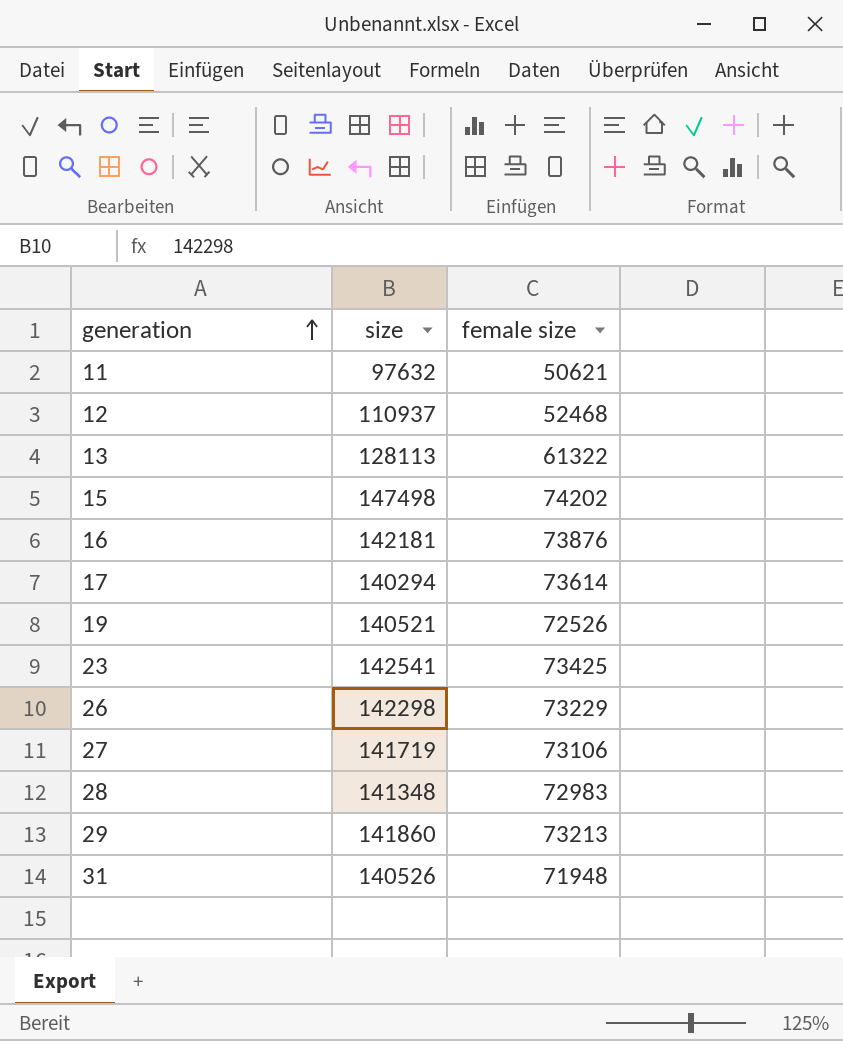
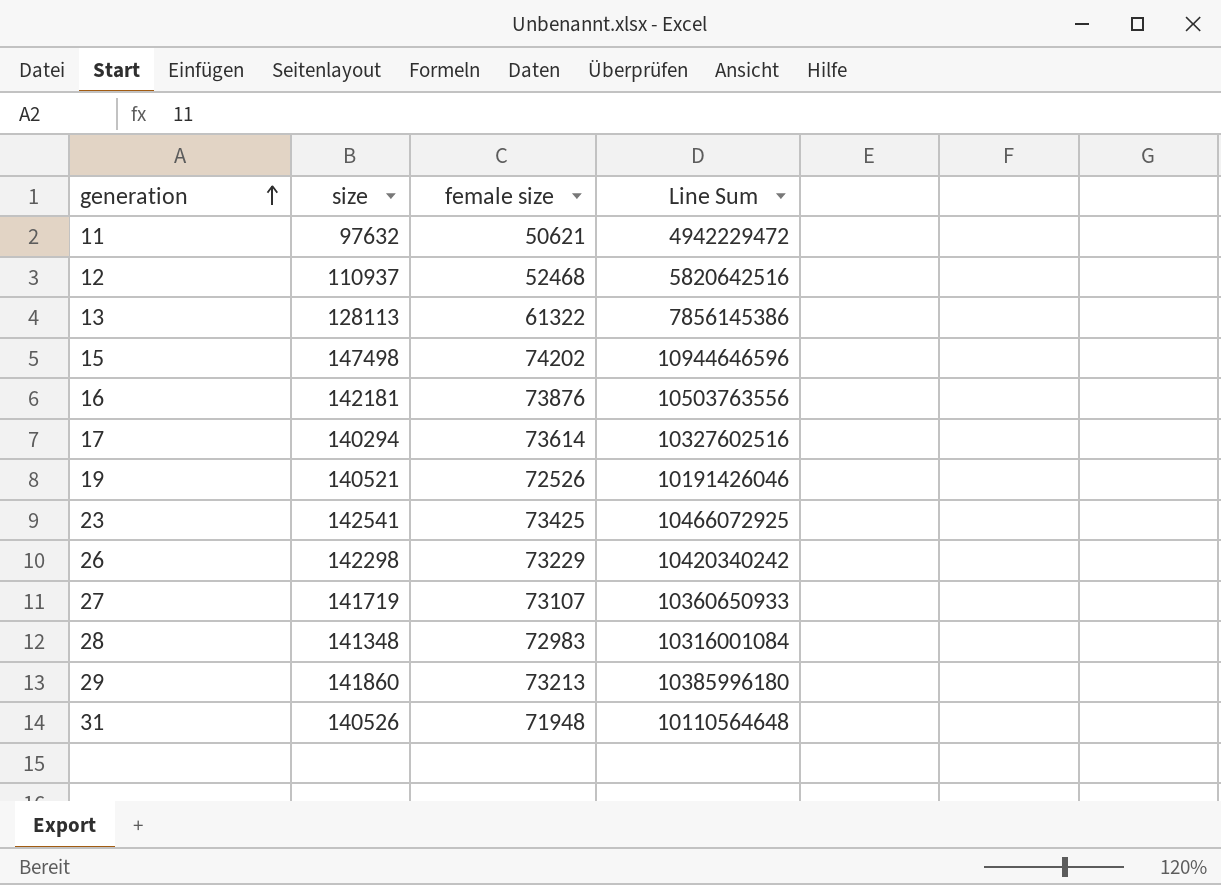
column Line Sum | formula: none -> [size] * [female size]
27 | female size: 73106 -> 73107

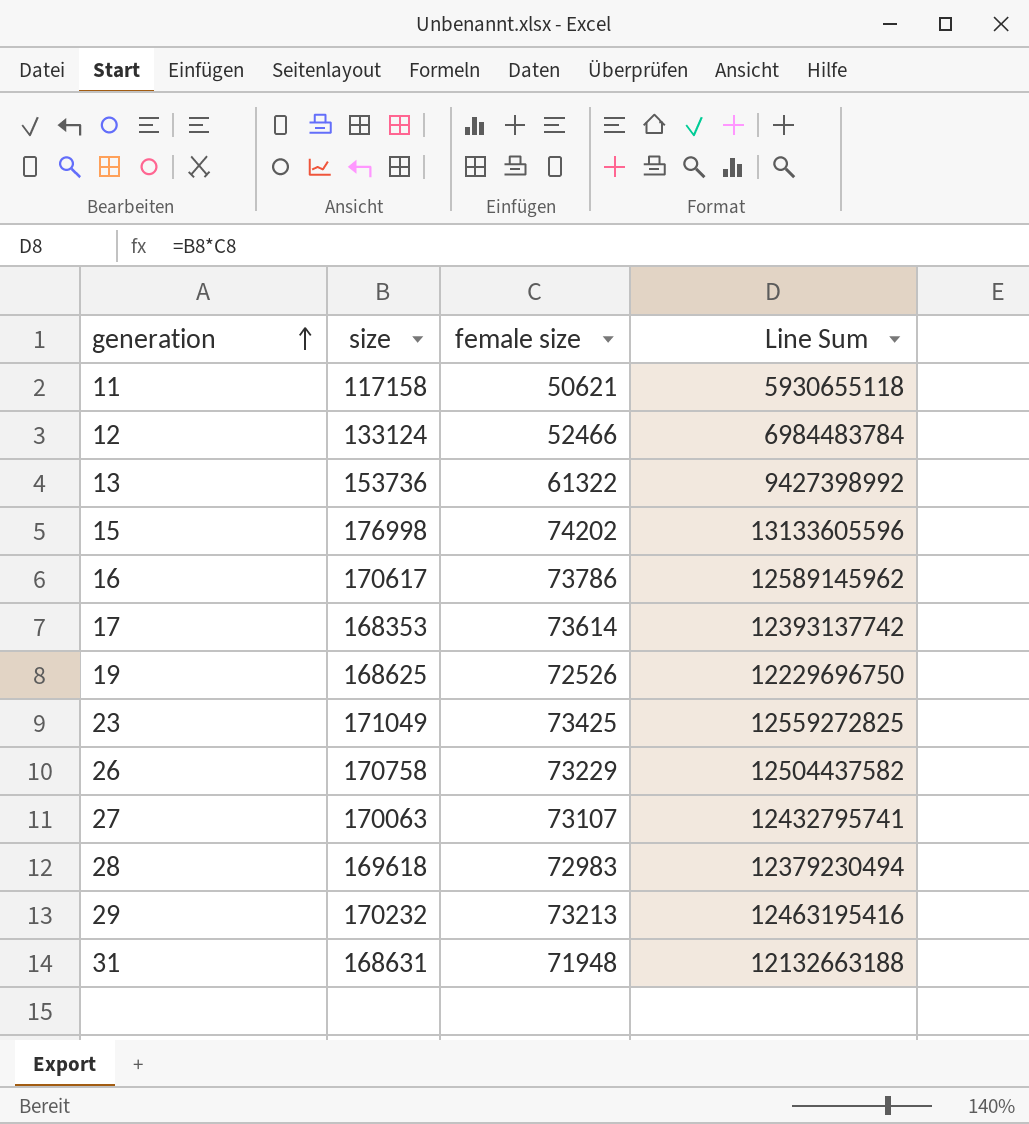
11 | size: 97632 -> 117158
11 | Line Sum: 4942229472 -> 5930655118
12 | size: 110937 -> 133124
12 | female size: 52468 -> 52466
12 | Line Sum: 5820642516 -> 6984483784
13 | size: 128113 -> 153736
13 | Line Sum: 7856145386 -> 9427398992
15 | size: 147498 -> 176998
15 | Line Sum: 10944646596 -> 13133605596
16 | size: 142181 -> 170617
16 | female size: 73876 -> 73786
16 | Line Sum: 10503763556 -> 12589145962
17 | size: 140294 -> 168353
17 | Line Sum: 10327602516 -> 12393137742
19 | size: 140521 -> 168625
19 | Line Sum: 10191426046 -> 12229696750
23 | size: 142541 -> 171049
23 | Line Sum: 10466072925 -> 12559272825
26 | size: 142298 -> 170758
26 | Line Sum: 10420340242 -> 12504437582
27 | size: 141719 -> 170063
27 | Line Sum: 10360650933 -> 12432795741
28 | size: 141348 -> 169618
28 | Line Sum: 10316001084 -> 12379230494
29 | size: 141860 -> 170232
29 | Line Sum: 10385996180 -> 12463195416
31 | size: 140526 -> 168631
31 | Line Sum: 10110564648 -> 12132663188

